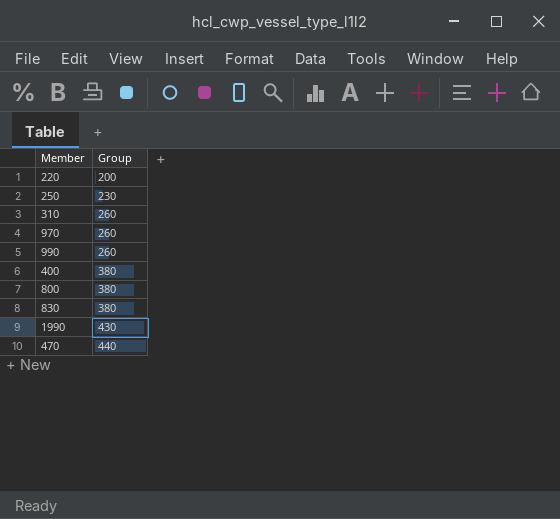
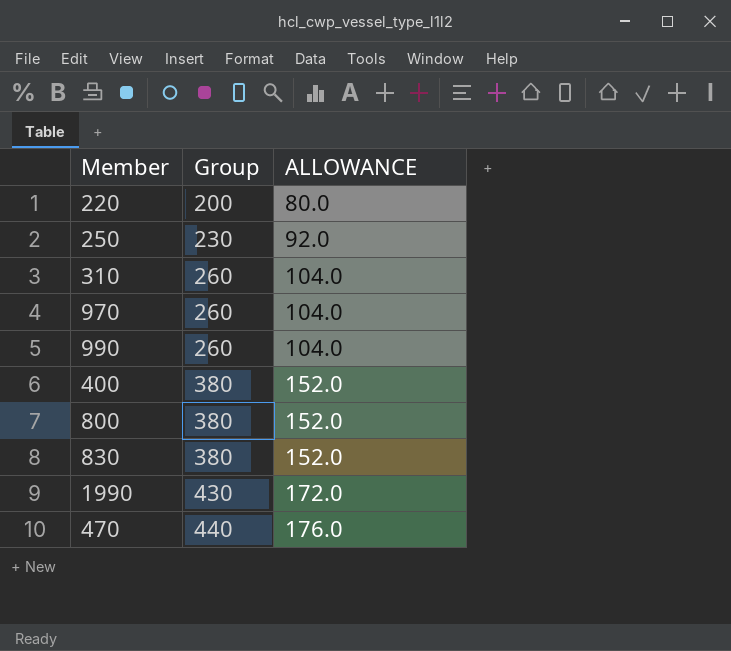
column ALLOWANCE | formula: none -> [Group] * 0.4

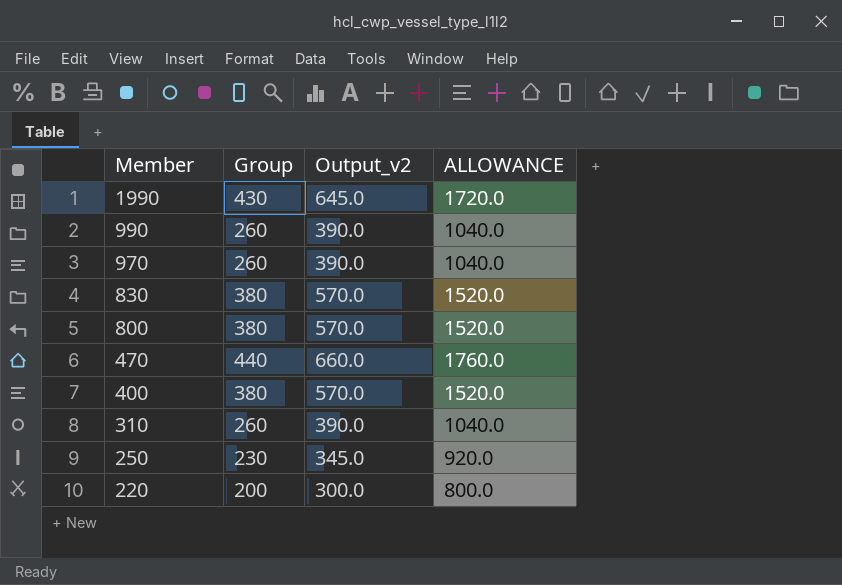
row order: Group ascending -> Member descending
column Output_v2 | formula: none -> [Group] * 1.5
column ALLOWANCE | formula: [Group] * 0.4 -> [Group] * 4

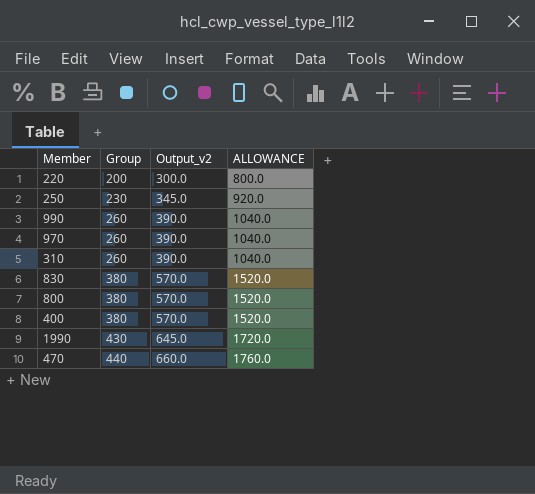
row order: Member descending -> Group ascending

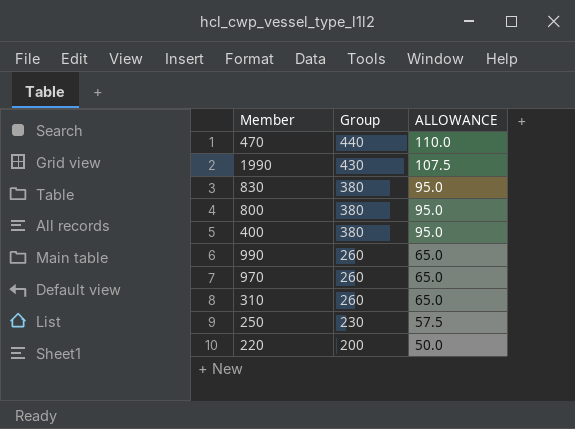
row order: Group ascending -> Group descending
column Output_v2 | formula: [Group] * 1.5 -> none
column ALLOWANCE | formula: [Group] * 4 -> [Group] * 0.25

